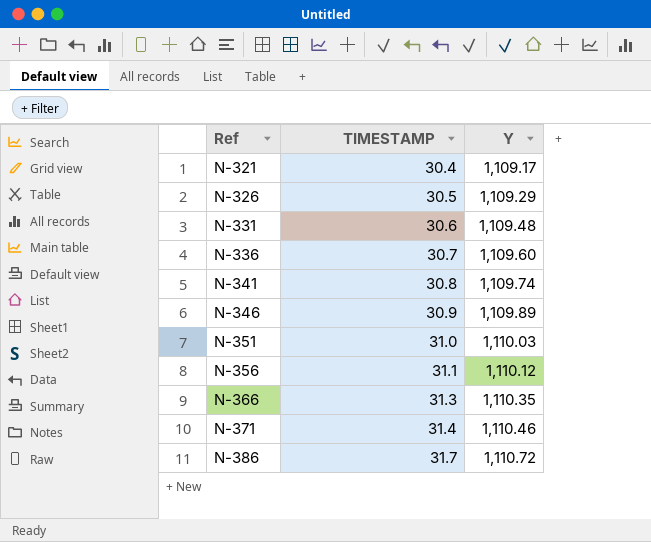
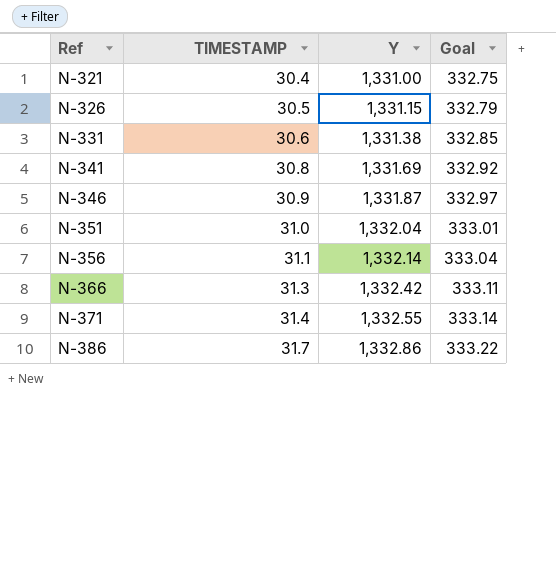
column Goal | formula: none -> [Y] * 0.25
row N-336: 30.7 | 1,109.60 -> none
N-321 | Y: 1,109.17 -> 1,331.00
N-326 | Y: 1,109.29 -> 1,331.15
N-331 | Y: 1,109.48 -> 1,331.38
N-341 | Y: 1,109.74 -> 1,331.69
N-346 | Y: 1,109.89 -> 1,331.87
N-351 | Y: 1,110.03 -> 1,332.04
N-356 | Y: 1,110.12 -> 1,332.14
N-366 | Y: 1,110.35 -> 1,332.42
N-371 | Y: 1,110.46 -> 1,332.55
N-386 | Y: 1,110.72 -> 1,332.86

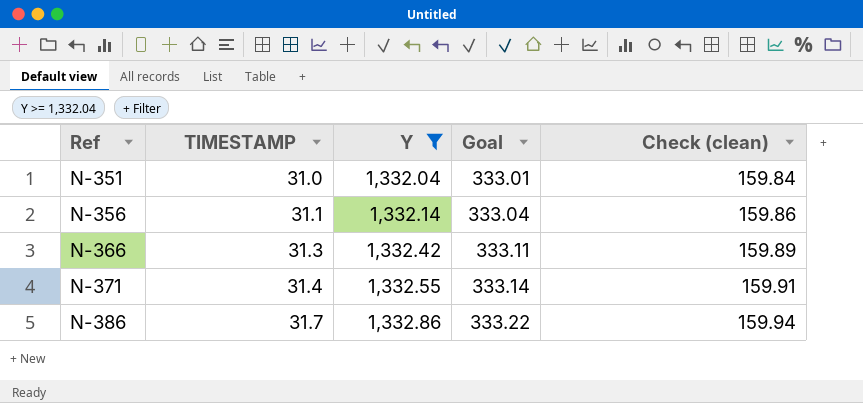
filter: none -> Y >= 1,332.04
column Check (clean) | formula: none -> [Y] * 0.12

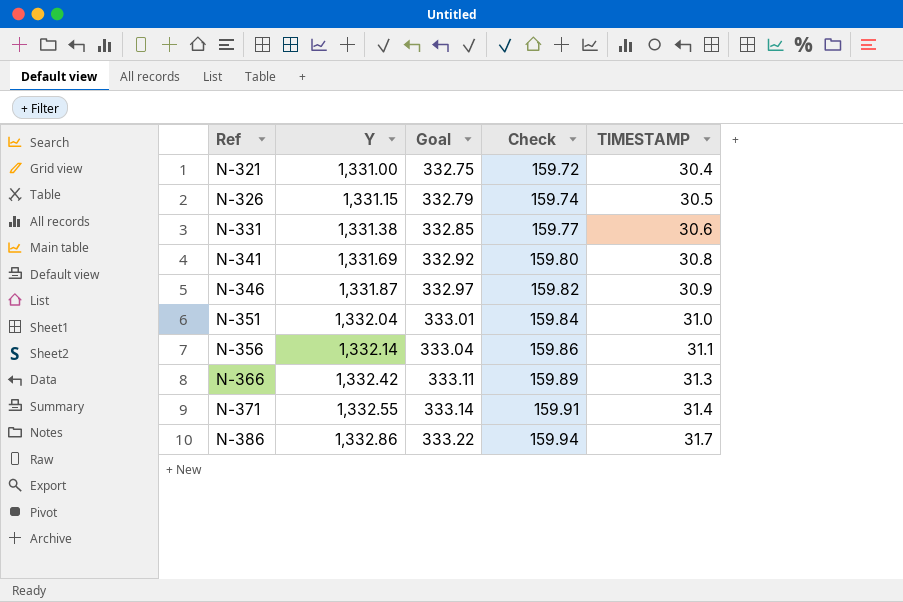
filter: Y >= 1,332.04 -> none
column name: Check (clean) -> Check
column TIMESTAMP | position: 2 -> 5

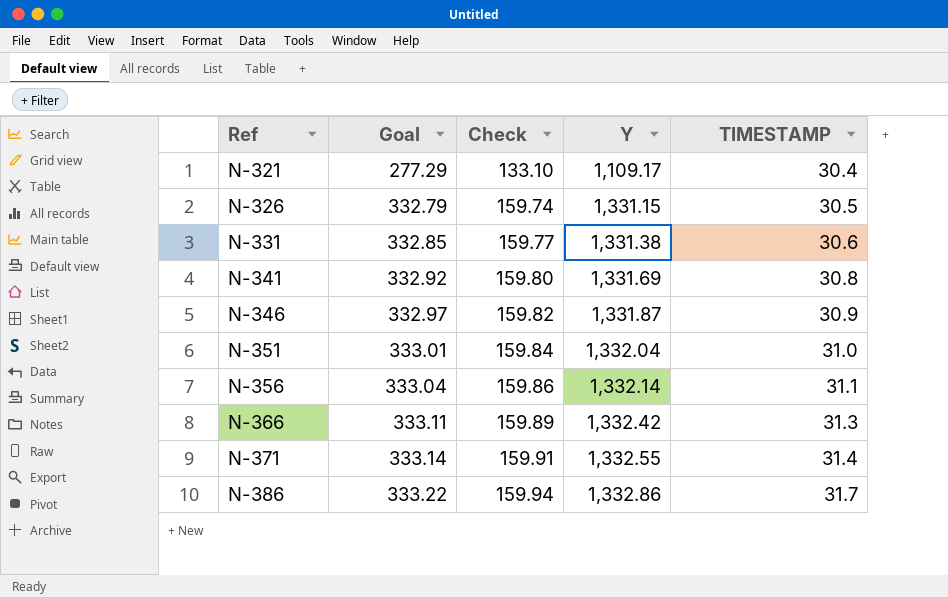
column Y | position: 2 -> 4
N-321 | Goal: 332.75 -> 277.29
N-321 | Check: 159.72 -> 133.10
N-321 | Y: 1,331.00 -> 1,109.17

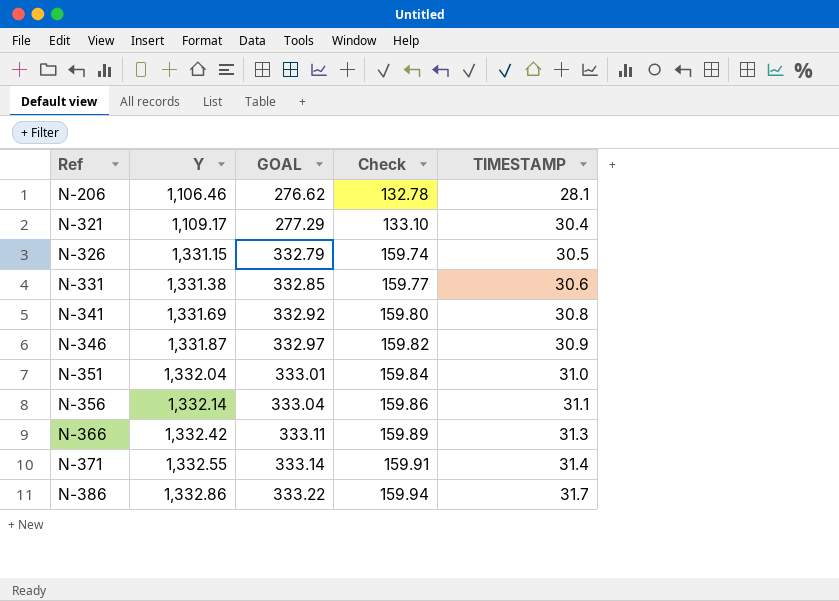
column Y | position: 4 -> 2
column name: Goal -> GOAL
row N-206: none -> 1,106.46 | 276.62 | 132.78 | 28.1

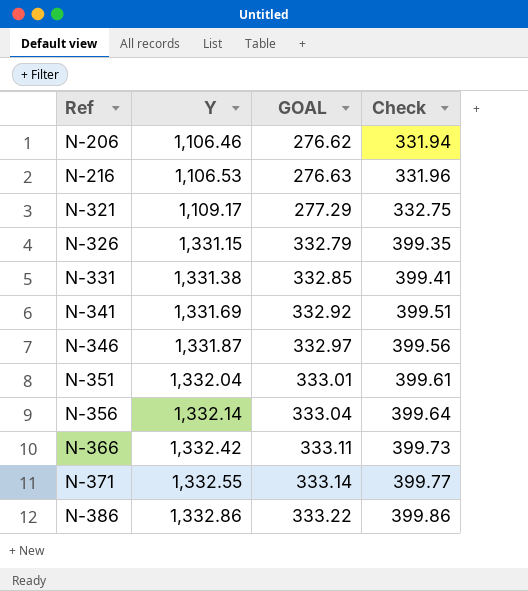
column TIMESTAMP | position: 5 -> none
column Check | formula: [Y] * 0.12 -> [Y] * 0.3
row N-216: none -> 1,106.53 | 276.63 | 331.96

